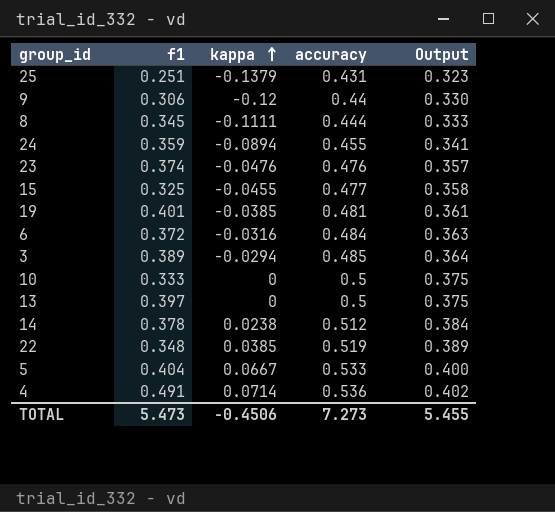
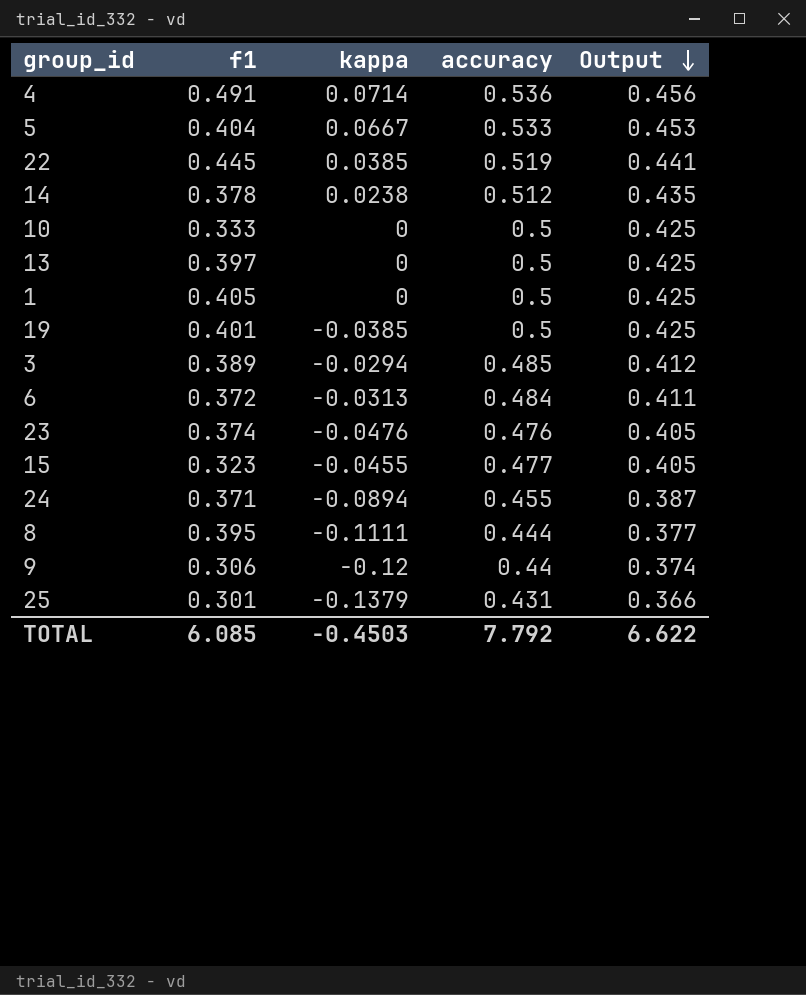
row order: kappa ascending -> Output descending
column Output | formula: [accuracy] * 0.75 -> [accuracy] * 0.85
22 | f1: 0.348 -> 0.445
row 1: none -> 0.405 | 0 | 0.5 | 0.425
19 | accuracy: 0.481 -> 0.5
6 | kappa: -0.0316 -> -0.0313
15 | f1: 0.325 -> 0.323
24 | f1: 0.359 -> 0.371
8 | f1: 0.345 -> 0.395
25 | f1: 0.251 -> 0.301
TOTAL | f1: 5.473 -> 6.085
TOTAL | kappa: -0.4506 -> -0.4503
TOTAL | accuracy: 7.273 -> 7.792
TOTAL | Output: 5.455 -> 6.622

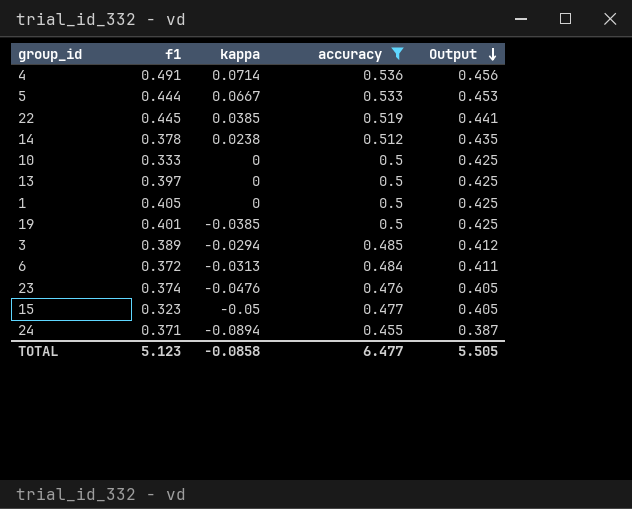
filter: none -> accuracy >= 0.455
5 | f1: 0.404 -> 0.444
15 | kappa: -0.0455 -> -0.05
TOTAL | f1: 6.085 -> 5.123
TOTAL | kappa: -0.4503 -> -0.0858
TOTAL | accuracy: 7.792 -> 6.477
TOTAL | Output: 6.622 -> 5.505

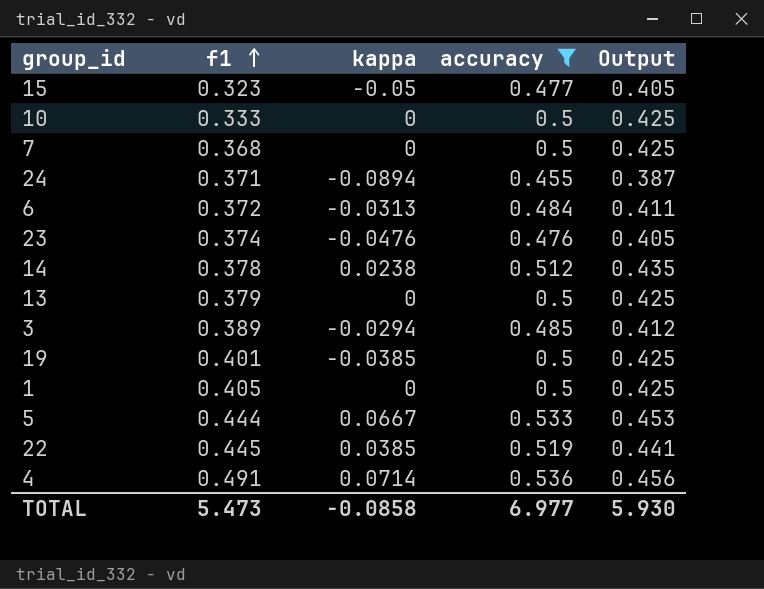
row order: Output descending -> f1 ascending
row 7: none -> 0.368 | 0 | 0.5 | 0.425
13 | f1: 0.397 -> 0.379
TOTAL | f1: 5.123 -> 5.473
TOTAL | accuracy: 6.477 -> 6.977
TOTAL | Output: 5.505 -> 5.930

